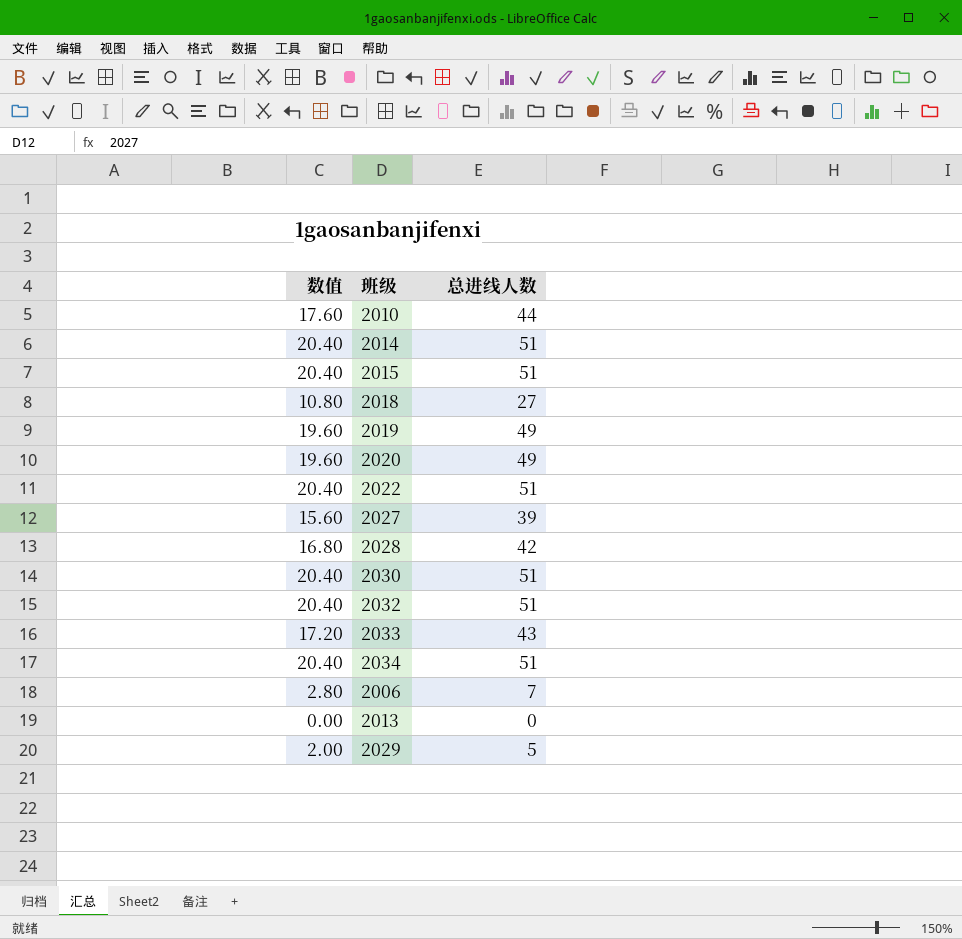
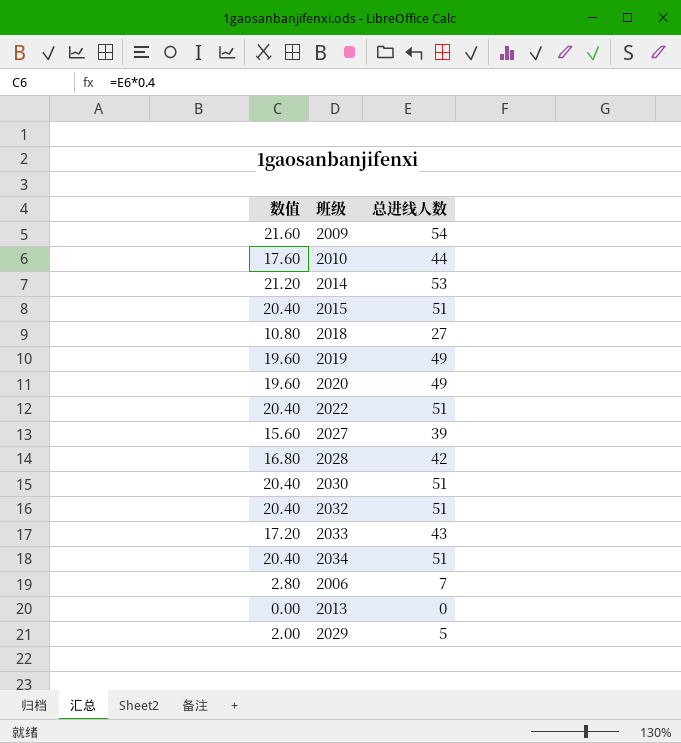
row 2009: none -> 21.60 | 54
2014 | 数值: 20.40 -> 21.20
2014 | 总进线人数: 51 -> 53

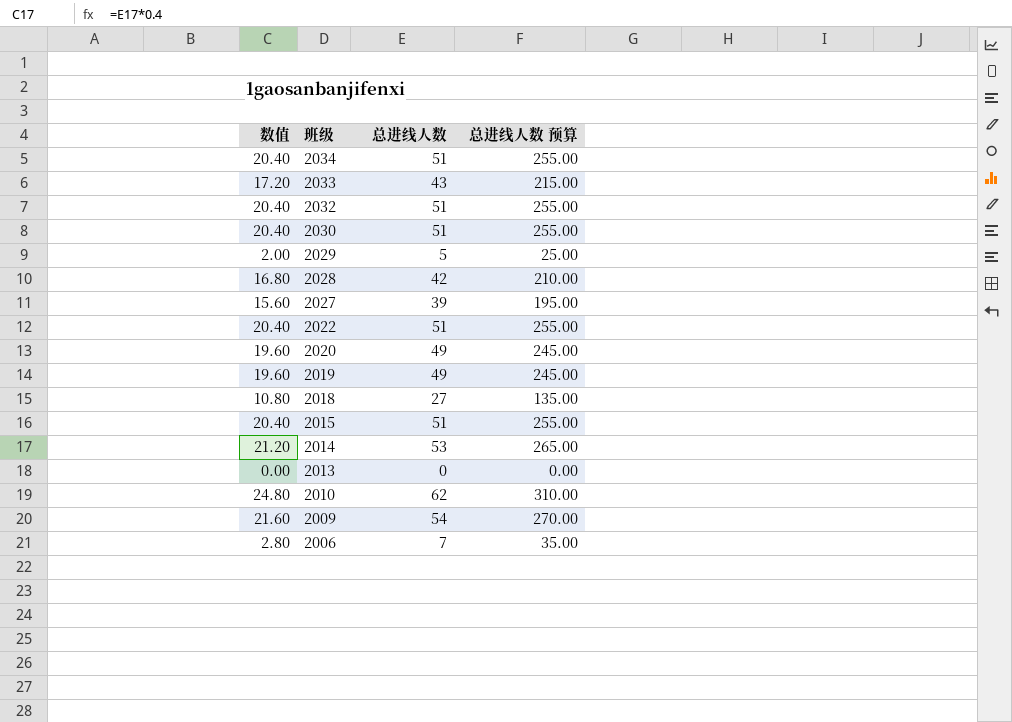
row order: none -> 班级 descending
column 总进线人数 预算 | formula: none -> [总进线人数] * 5
2010 | 数值: 17.60 -> 24.80
2010 | 总进线人数: 44 -> 62

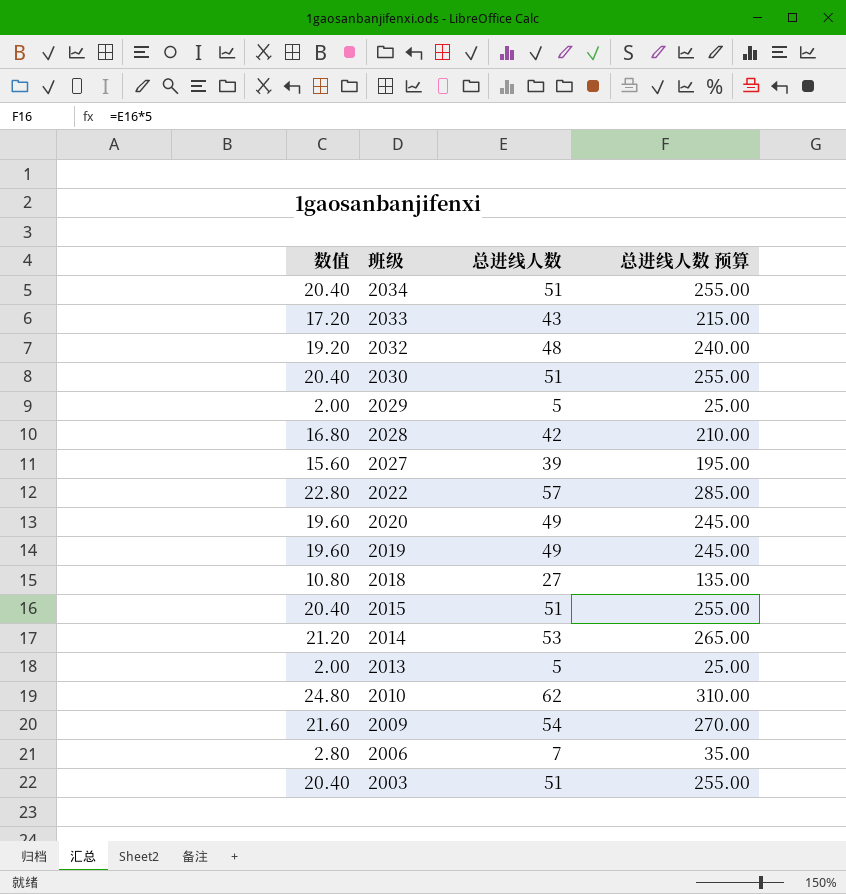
2032 | 数值: 20.40 -> 19.20
2032 | 总进线人数: 51 -> 48
2032 | 总进线人数 预算: 255.00 -> 240.00
2022 | 数值: 20.40 -> 22.80
2022 | 总进线人数: 51 -> 57
2022 | 总进线人数 预算: 255.00 -> 285.00
2013 | 数值: 0.00 -> 2.00
2013 | 总进线人数: 0 -> 5
2013 | 总进线人数 预算: 0.00 -> 25.00
row 2003: none -> 20.40 | 51 | 255.00

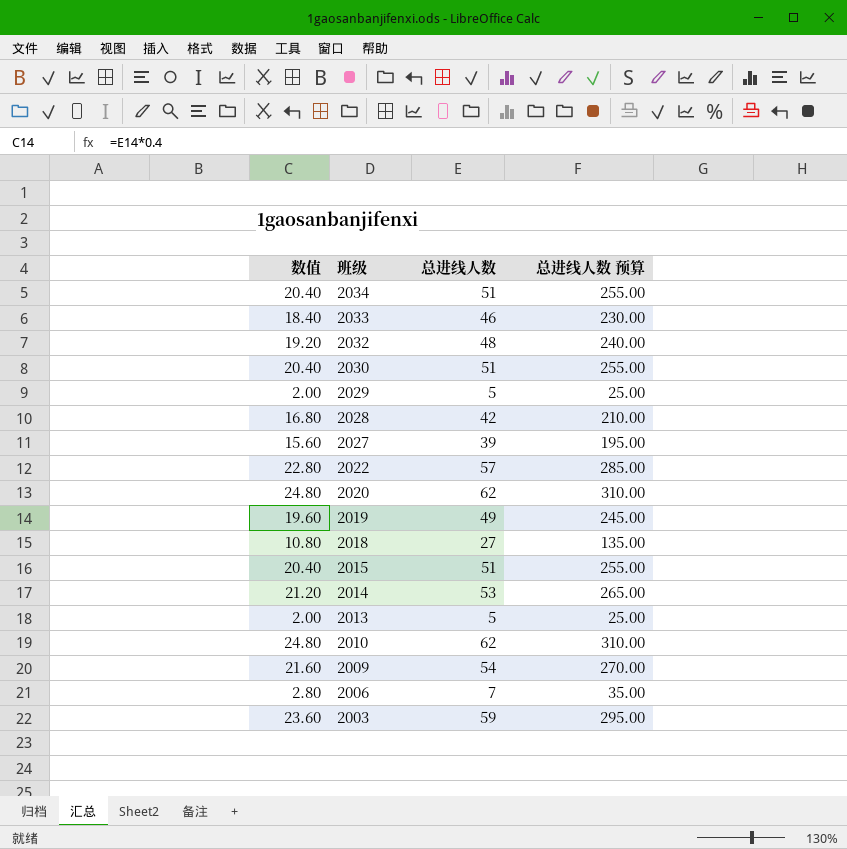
2033 | 数值: 17.20 -> 18.40
2033 | 总进线人数: 43 -> 46
2033 | 总进线人数 预算: 215.00 -> 230.00
2020 | 数值: 19.60 -> 24.80
2020 | 总进线人数: 49 -> 62
2020 | 总进线人数 预算: 245.00 -> 310.00
2003 | 数值: 20.40 -> 23.60
2003 | 总进线人数: 51 -> 59
2003 | 总进线人数 预算: 255.00 -> 295.00

